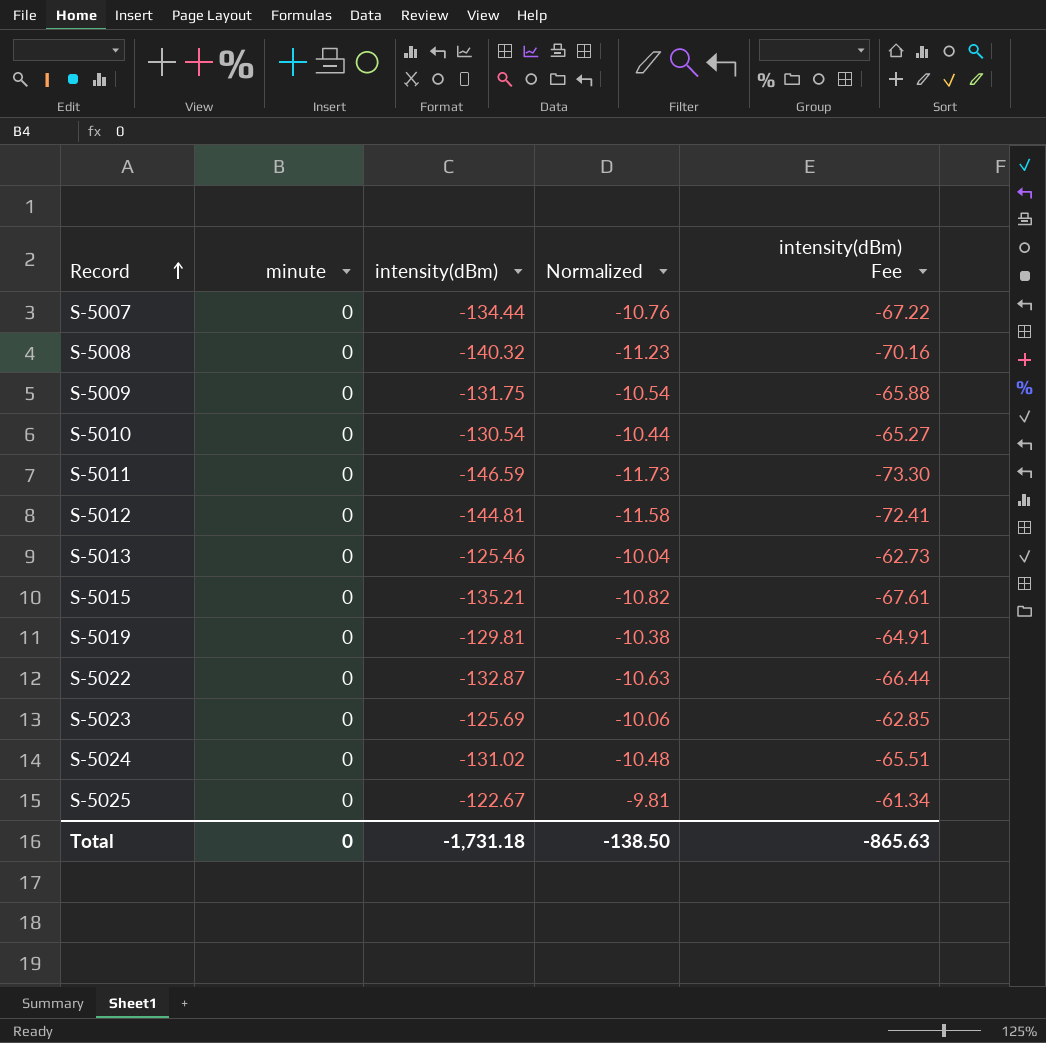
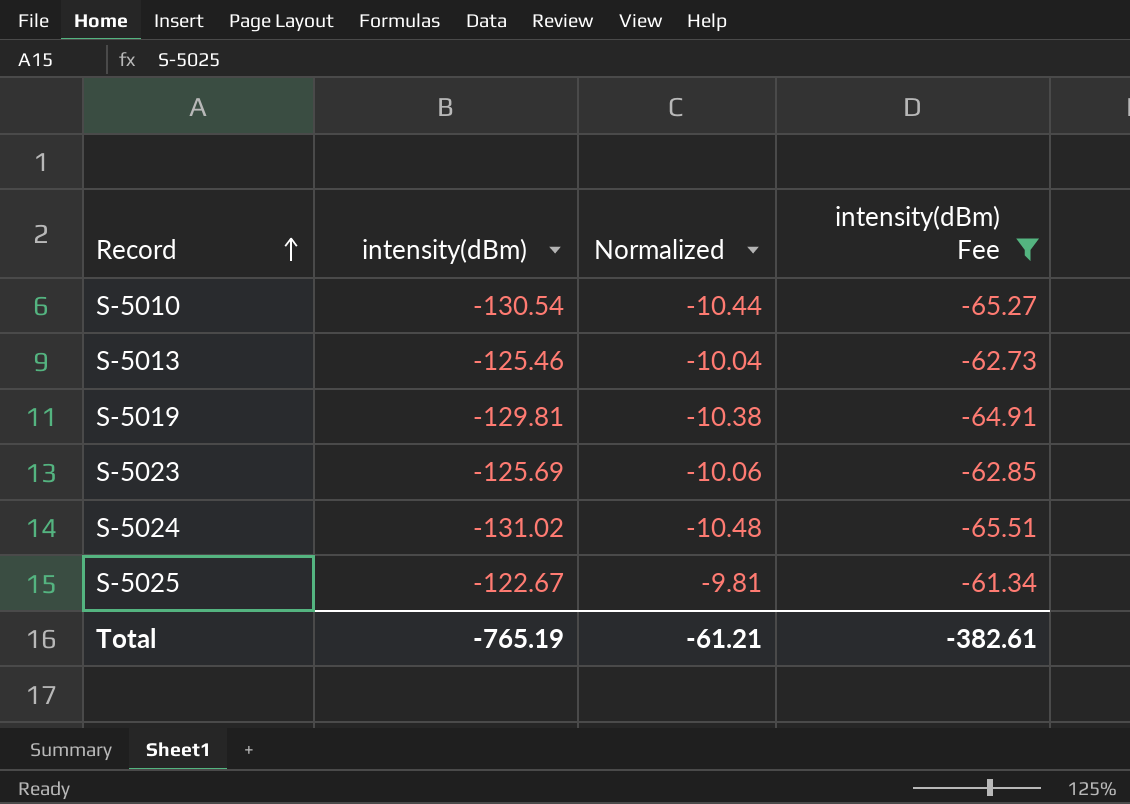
filter: none -> intensity(dBm) Fee >= -65.51
column minute | position: 2 -> none
Total | intensity(dBm): -1,731.18 -> -765.19
Total | Normalized: -138.50 -> -61.21
Total | intensity(dBm) Fee: -865.63 -> -382.61

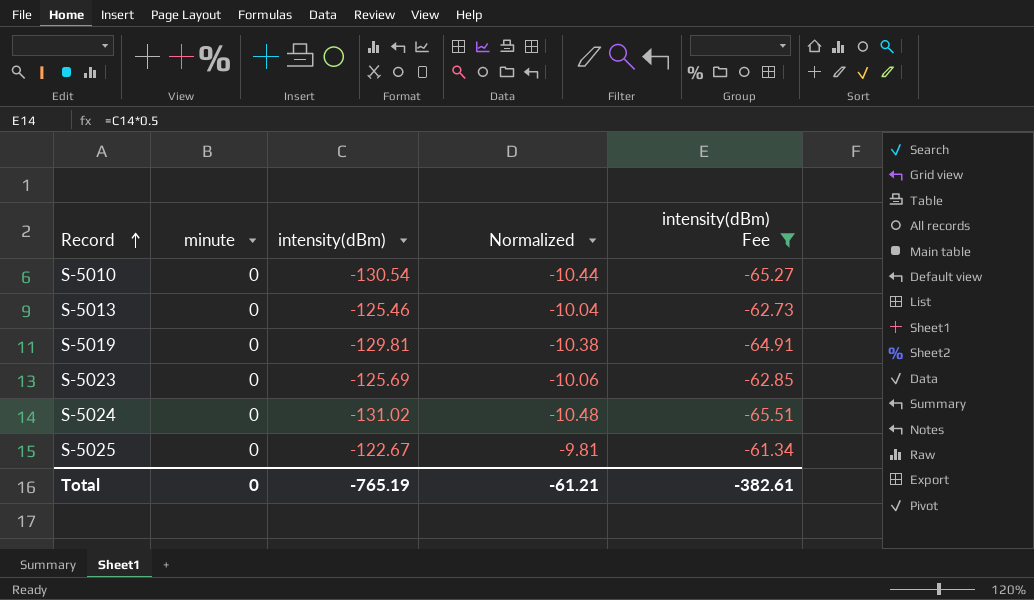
column minute | position: none -> 2

